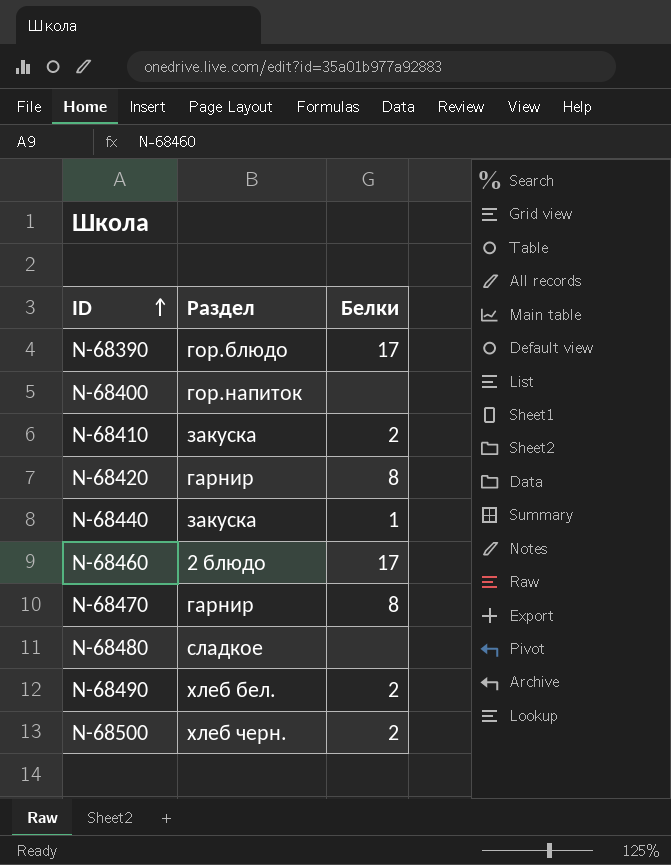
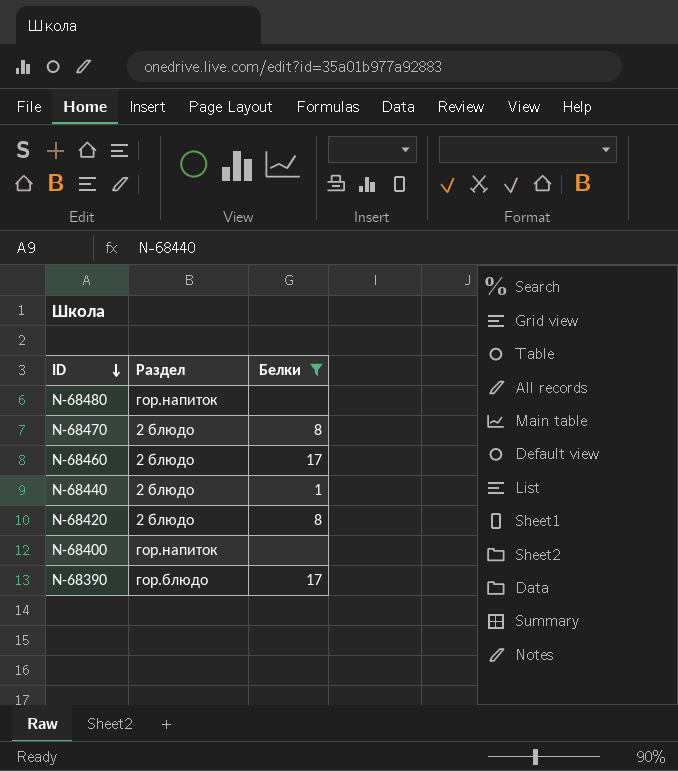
filter: none -> Белки != 2
row order: ID ascending -> ID descending
N-68480 | Раздел: сладкое -> гор.напиток
N-68470 | Раздел: гарнир -> 2 блюдо
N-68440 | Раздел: закуска -> 2 блюдо
N-68420 | Раздел: гарнир -> 2 блюдо

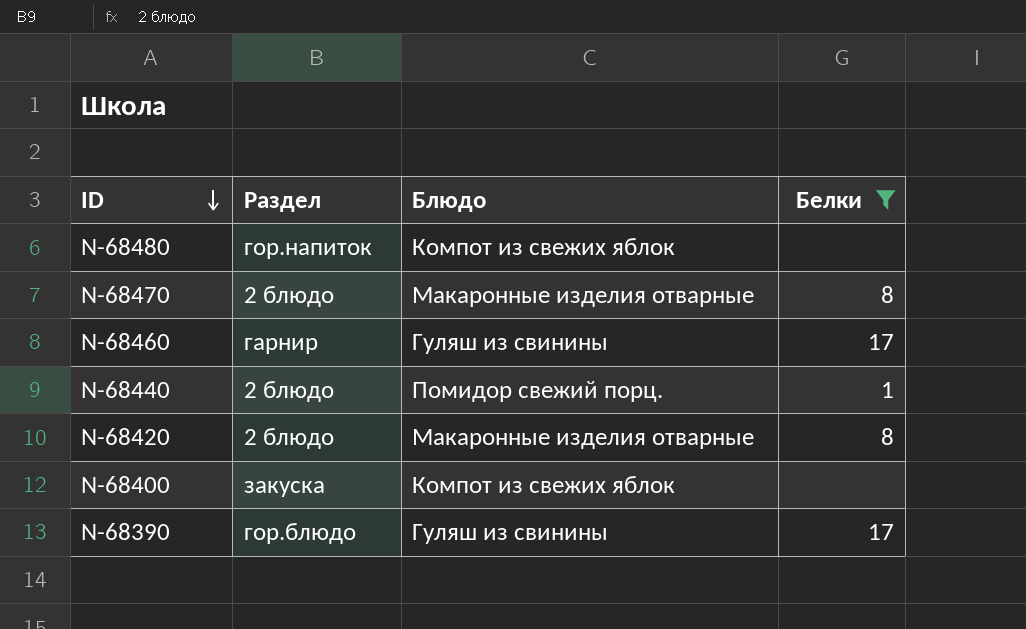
column Блюдо | position: none -> 3
N-68460 | Раздел: 2 блюдо -> гарнир
N-68400 | Раздел: гор.напиток -> закуска

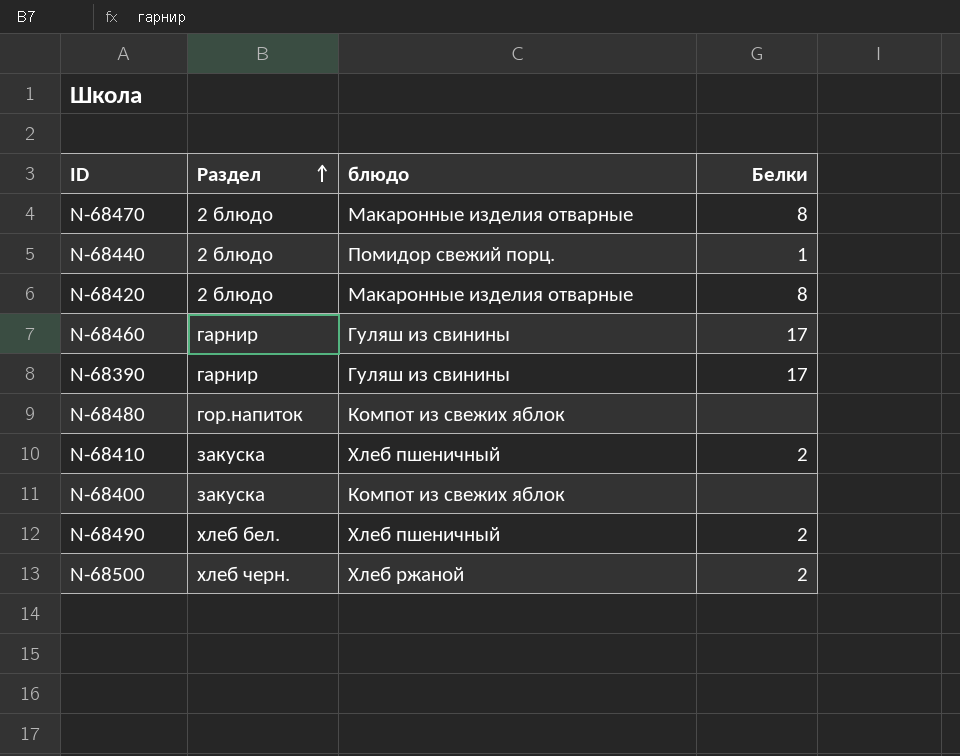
filter: Белки != 2 -> none
row order: ID descending -> Раздел ascending
column name: Блюдо -> блюдо
N-68390 | Раздел: гор.блюдо -> гарнир

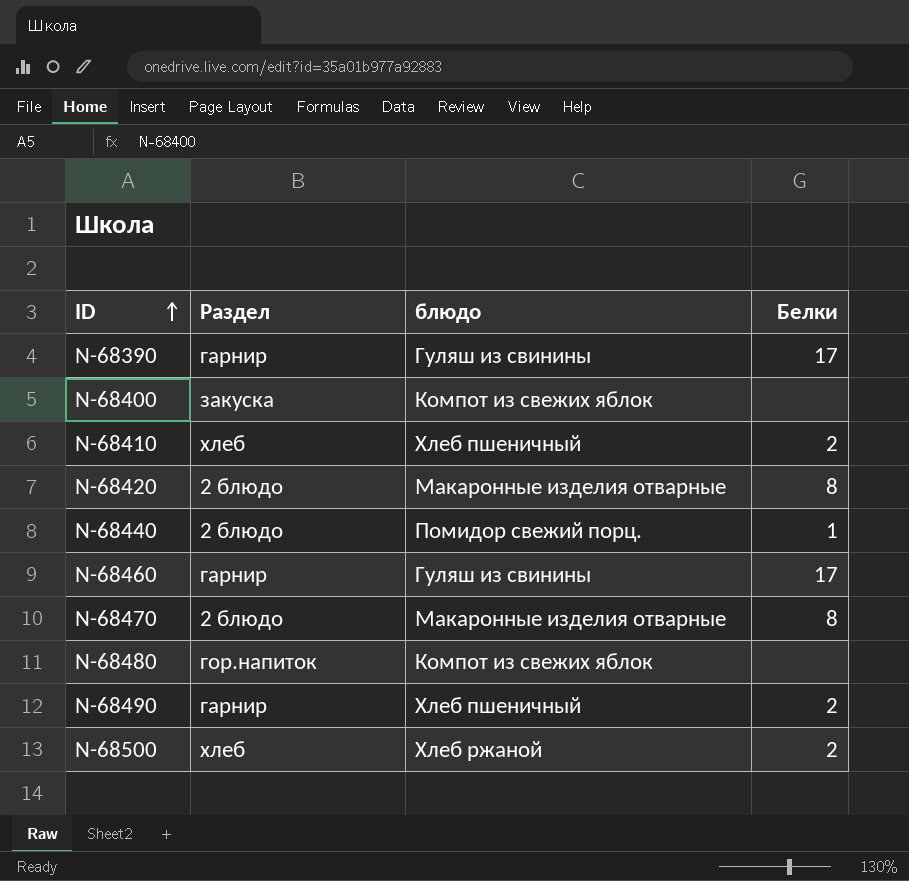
row order: Раздел ascending -> ID ascending
N-68410 | Раздел: закуска -> хлеб
N-68490 | Раздел: хлеб бел. -> гарнир
N-68500 | Раздел: хлеб черн. -> хлеб

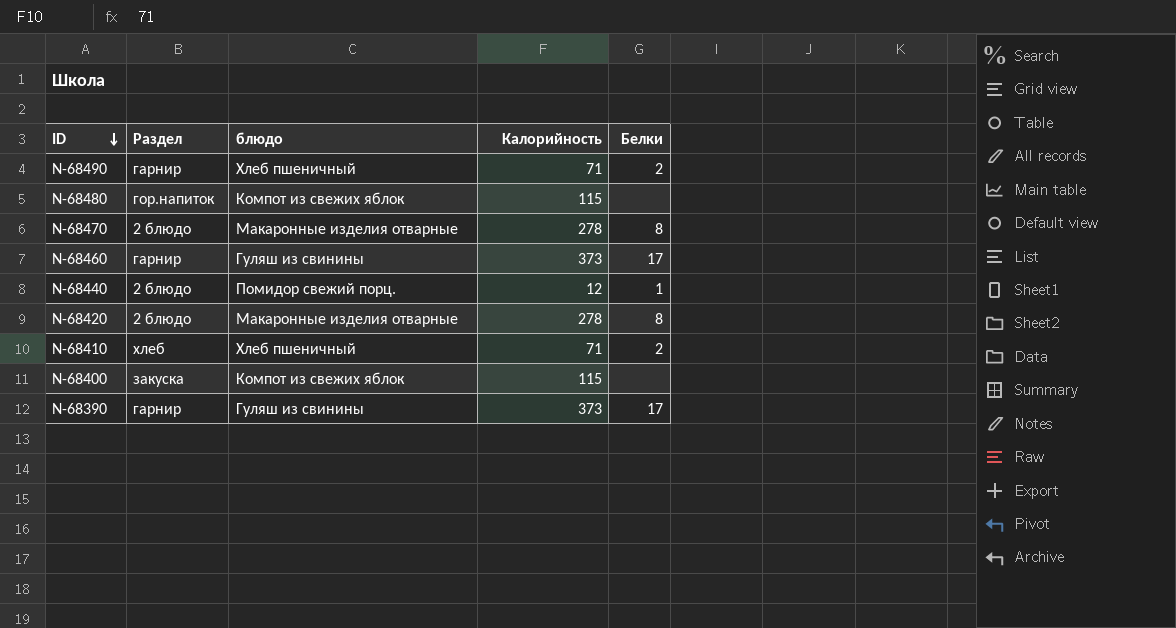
row order: ID ascending -> ID descending
column Калорийность | position: none -> 4
row N-68500: хлеб | Хлеб ржаной | 2 -> none

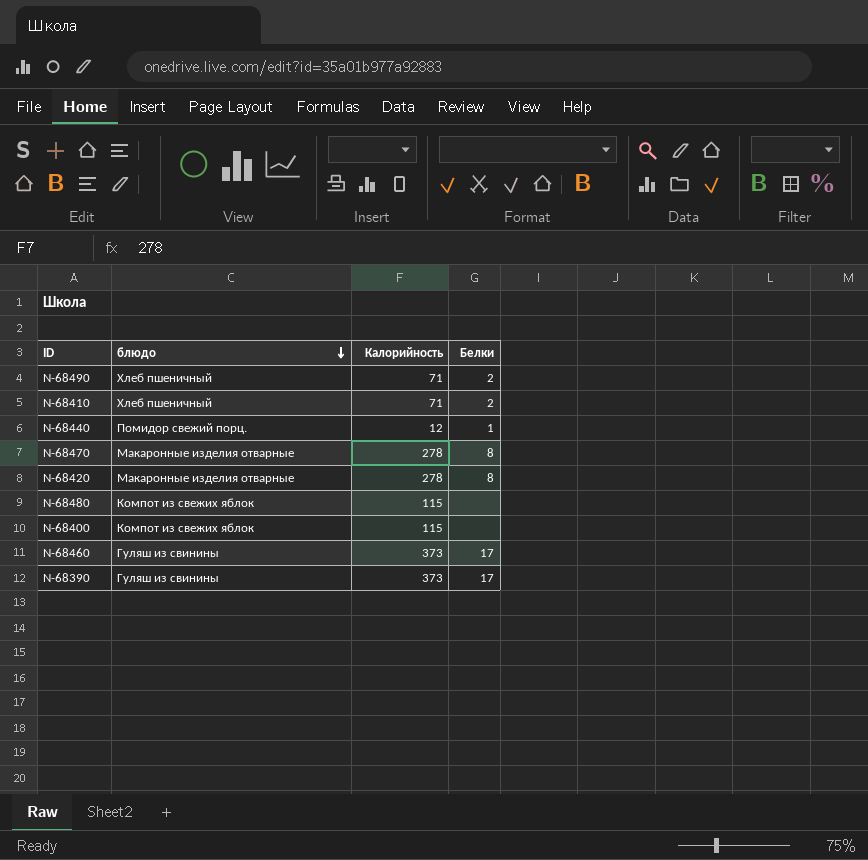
row order: ID descending -> блюдо descending
column Раздел | position: 2 -> none

